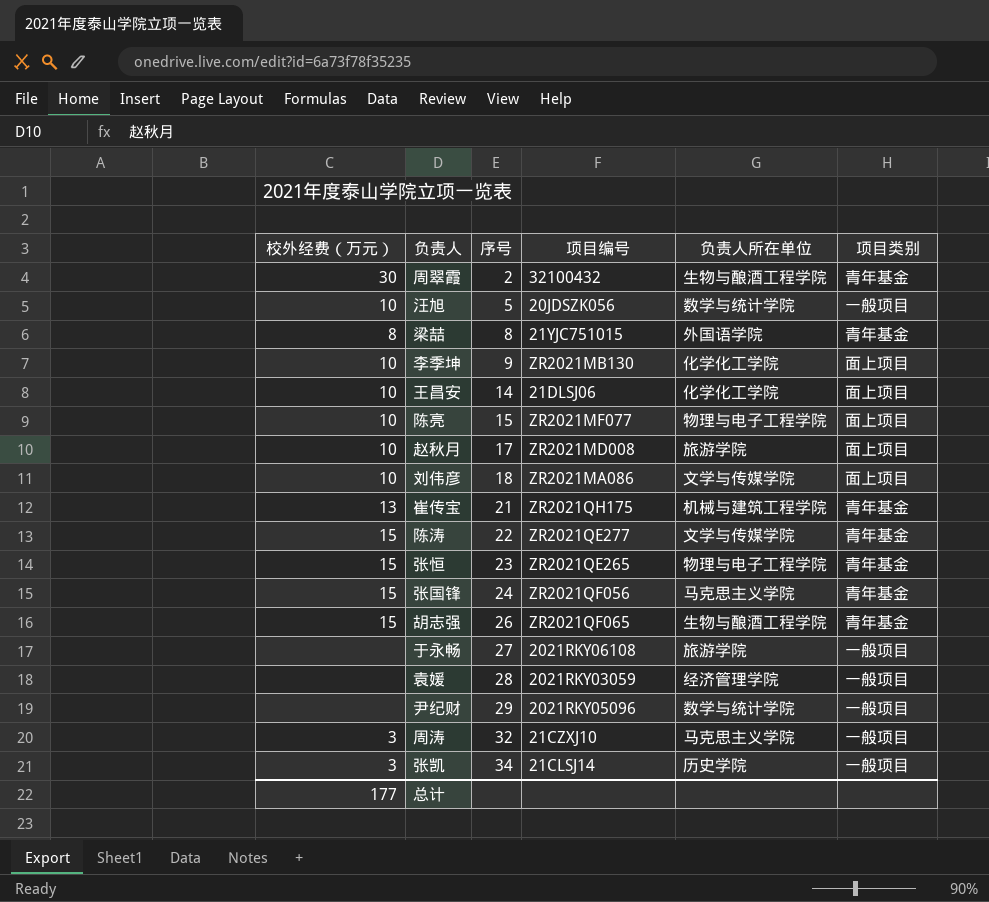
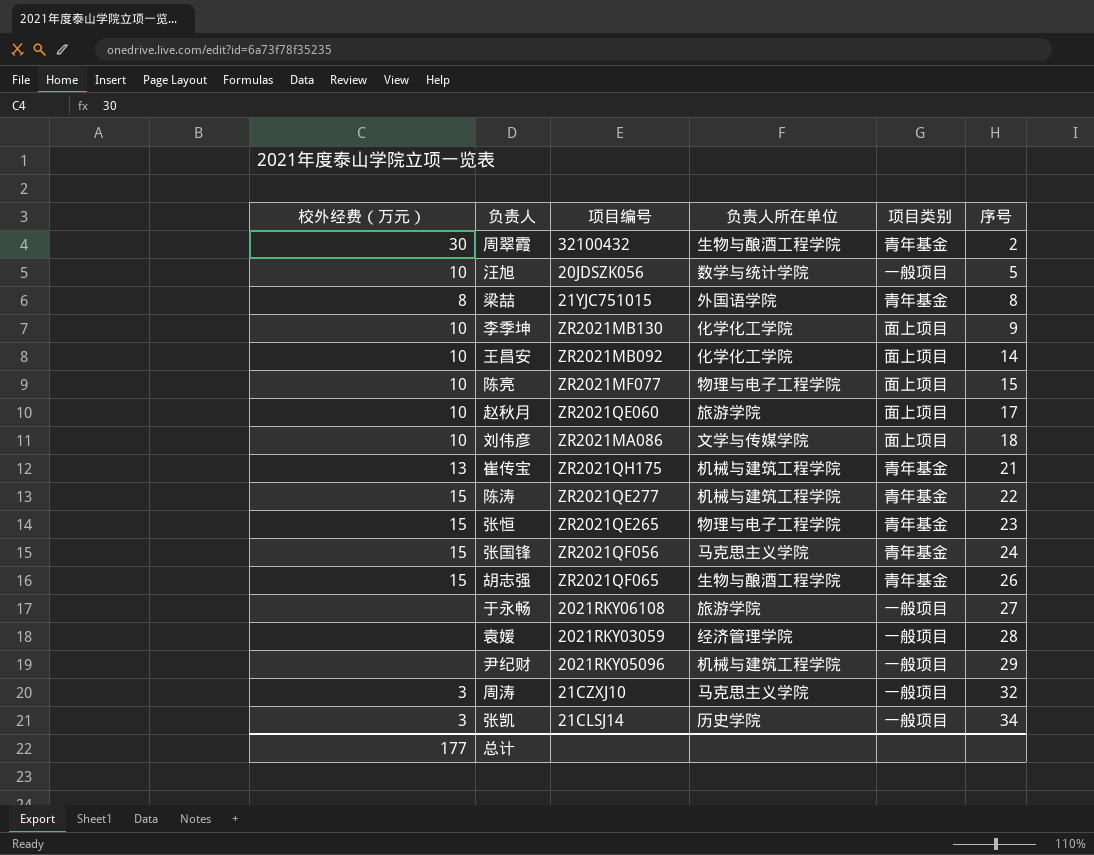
column 序号 | position: 3 -> 6
王昌安 | 项目编号: 21DLSJ06 -> ZR2021MB092
赵秋月 | 项目编号: ZR2021MD008 -> ZR2021QE060
陈涛 | 负责人所在单位: 文学与传媒学院 -> 机械与建筑工程学院
尹纪财 | 负责人所在单位: 数学与统计学院 -> 机械与建筑工程学院

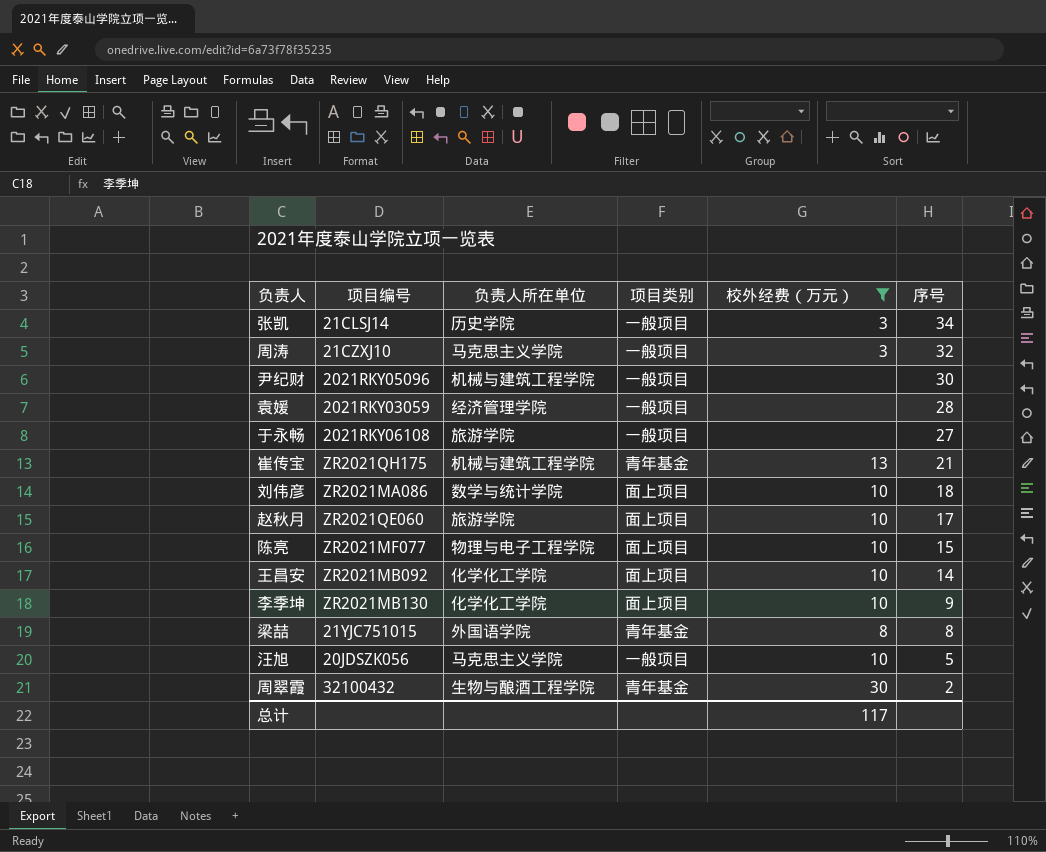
filter: none -> 校外经费（万元） != 15
row order: 序号 ascending -> 序号 descending
column 校外经费（万元） | position: 1 -> 5
尹纪财 | 序号: 29 -> 30
刘伟彦 | 负责人所在单位: 文学与传媒学院 -> 数学与统计学院
汪旭 | 负责人所在单位: 数学与统计学院 -> 马克思主义学院
总计 | 校外经费（万元）: 177 -> 117

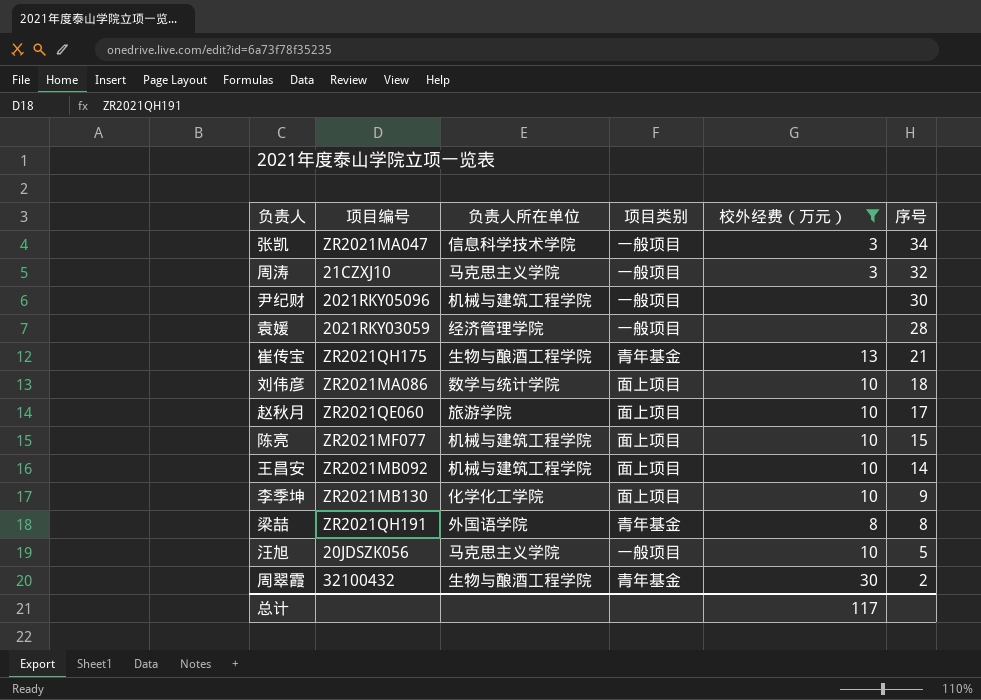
row 于永畅: 2021RKY06108 | 旅游学院 | 一般项目 | none | 27 -> none
张凯 | 项目编号: 21CLSJ14 -> ZR2021MA047
张凯 | 负责人所在单位: 历史学院 -> 信息科学技术学院
崔传宝 | 负责人所在单位: 机械与建筑工程学院 -> 生物与酿酒工程学院
陈亮 | 负责人所在单位: 物理与电子工程学院 -> 机械与建筑工程学院
王昌安 | 负责人所在单位: 化学化工学院 -> 机械与建筑工程学院
梁喆 | 项目编号: 21YJC751015 -> ZR2021QH191

